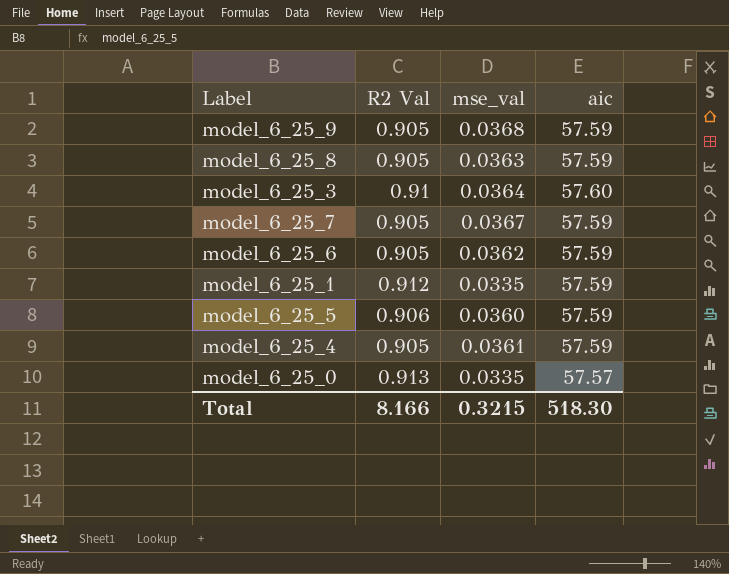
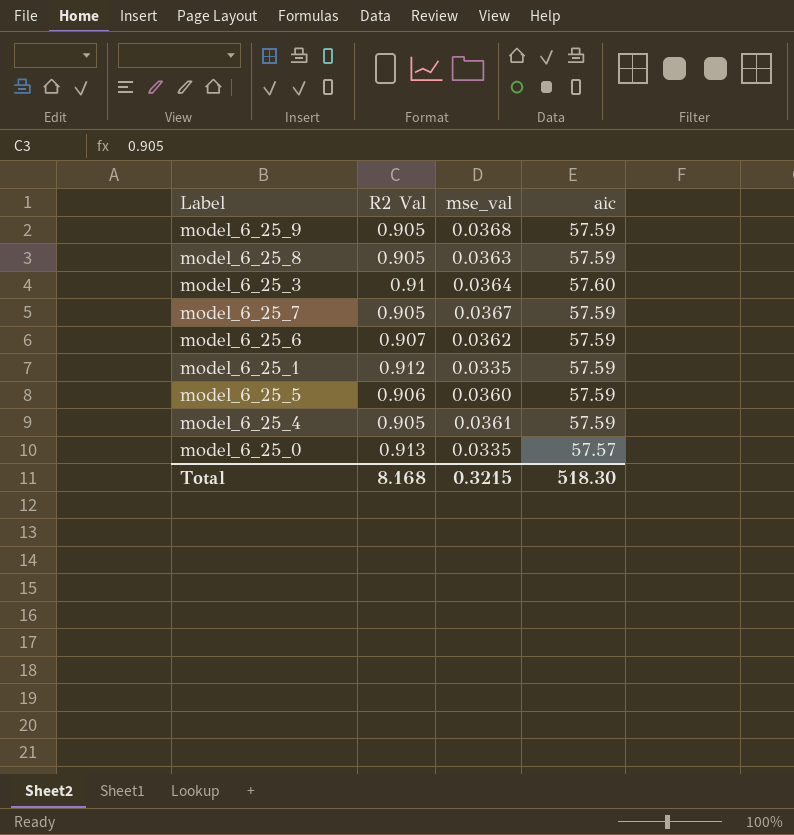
model_6_25_6 | R2 Val: 0.905 -> 0.907
Total | R2 Val: 8.166 -> 8.168

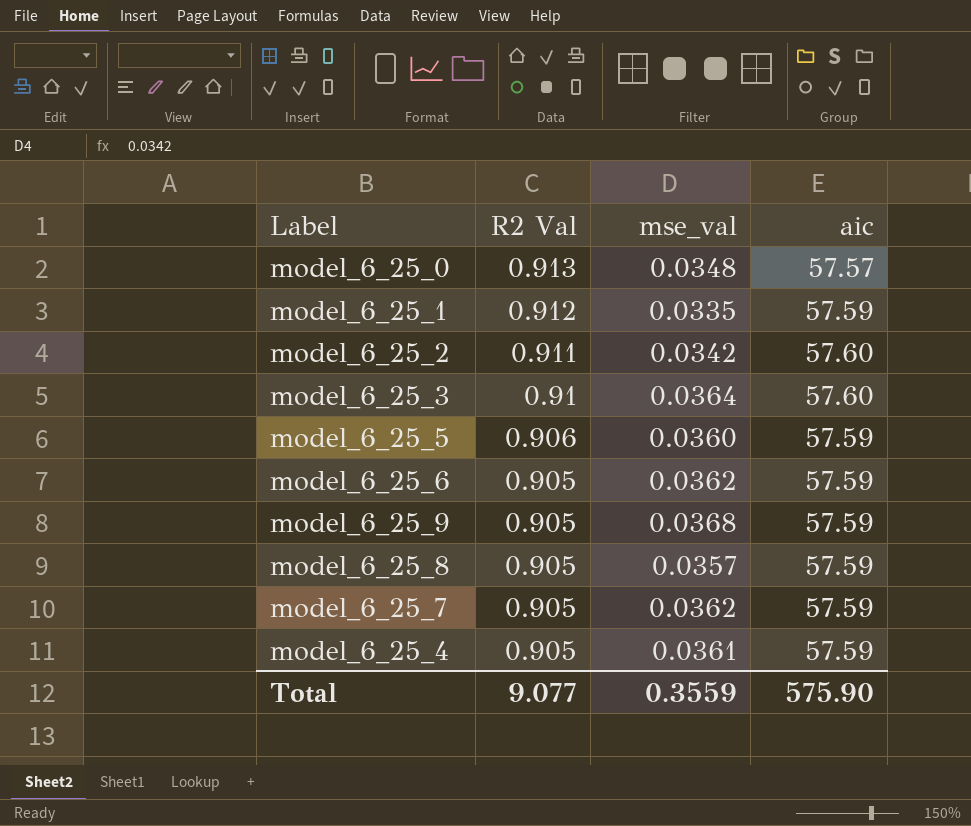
row order: none -> R2 Val descending
model_6_25_0 | mse_val: 0.0335 -> 0.0348
row model_6_25_2: none -> 0.911 | 0.0342 | 57.60
model_6_25_6 | R2 Val: 0.907 -> 0.905
model_6_25_8 | mse_val: 0.0363 -> 0.0357
model_6_25_7 | mse_val: 0.0367 -> 0.0362
Total | R2 Val: 8.168 -> 9.077
Total | mse_val: 0.3215 -> 0.3559
Total | aic: 518.30 -> 575.90

